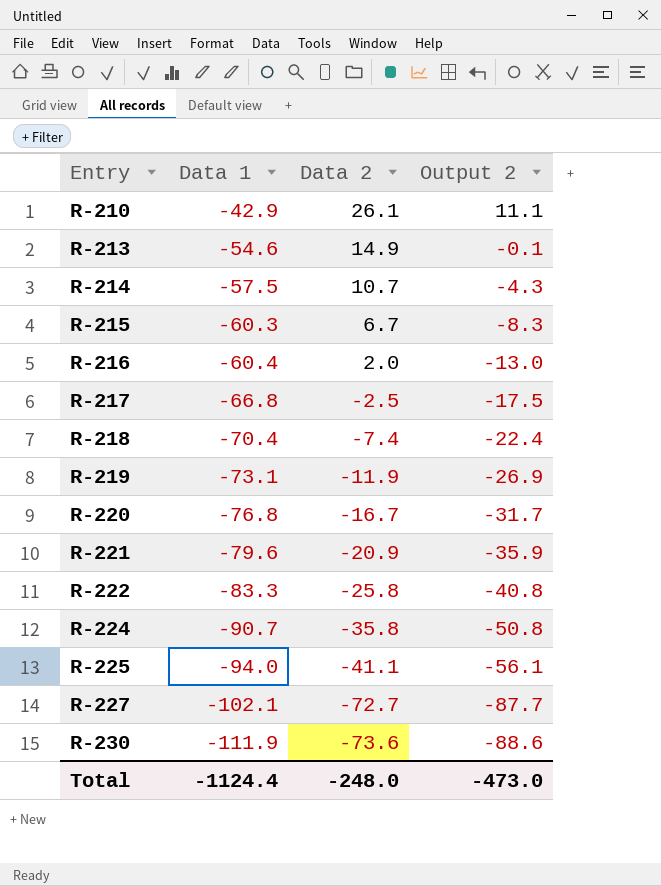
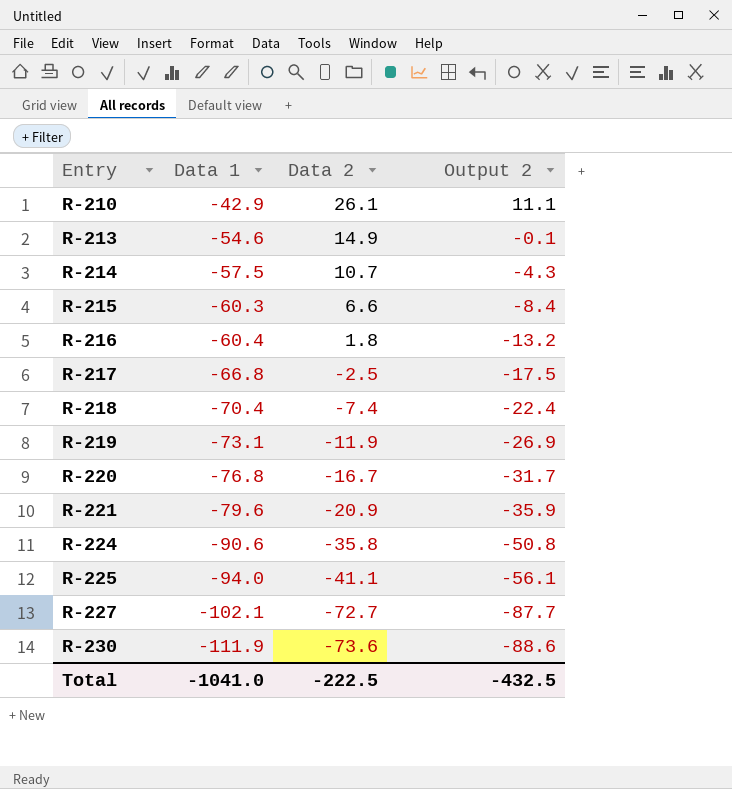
row R-222: -83.3 | -25.8 | -40.8 -> none
R-215 | Data 2: 6.7 -> 6.6
R-215 | Output 2: -8.3 -> -8.4
R-216 | Data 2: 2.0 -> 1.8
R-216 | Output 2: -13.0 -> -13.2
R-224 | Data 1: -90.7 -> -90.6
Total | Data 1: -1124.4 -> -1041.0
Total | Data 2: -248.0 -> -222.5
Total | Output 2: -473.0 -> -432.5

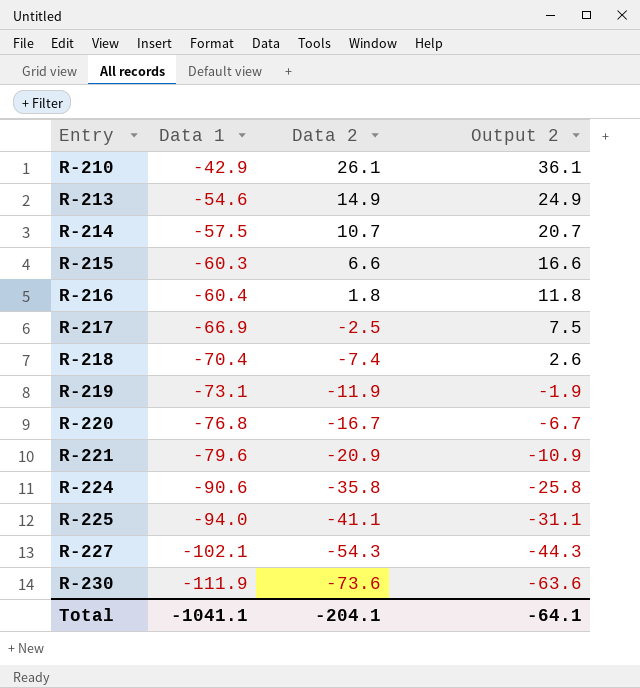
column Output 2 | formula: [Data 2] - 15 -> [Data 2] + 10
R-217 | Data 1: -66.8 -> -66.9
R-227 | Data 2: -72.7 -> -54.3
Total | Data 1: -1041.0 -> -1041.1
Total | Data 2: -222.5 -> -204.1
Total | Output 2: -432.5 -> -64.1

